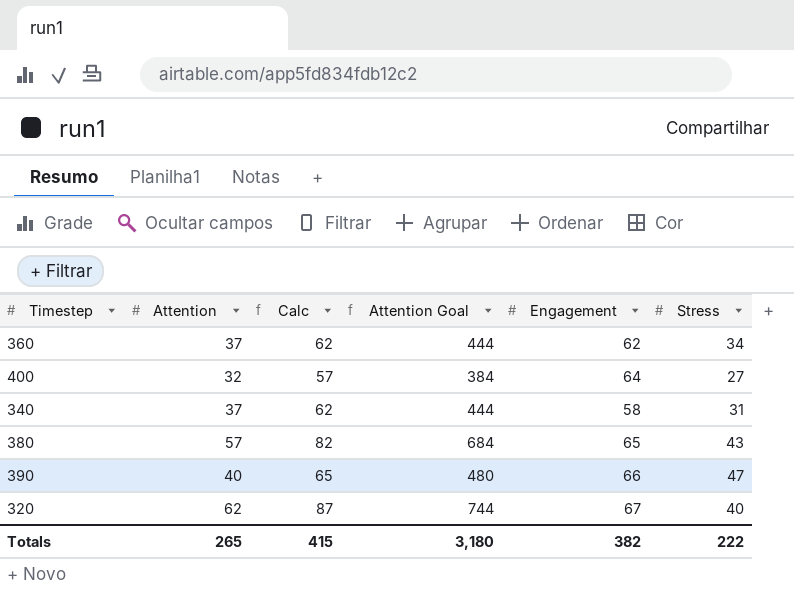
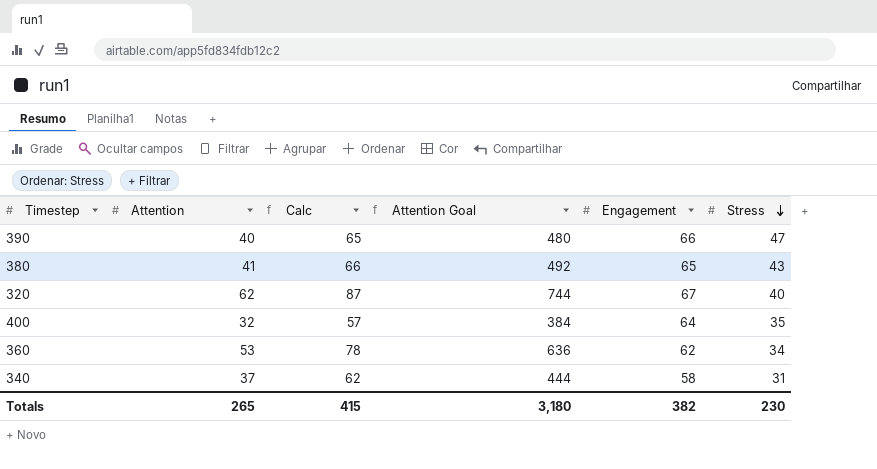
row order: none -> Stress descending
380 | Attention: 57 -> 41
380 | Calc: 82 -> 66
380 | Attention Goal: 684 -> 492
400 | Stress: 27 -> 35
360 | Attention: 37 -> 53
360 | Calc: 62 -> 78
360 | Attention Goal: 444 -> 636
Totals | Stress: 222 -> 230

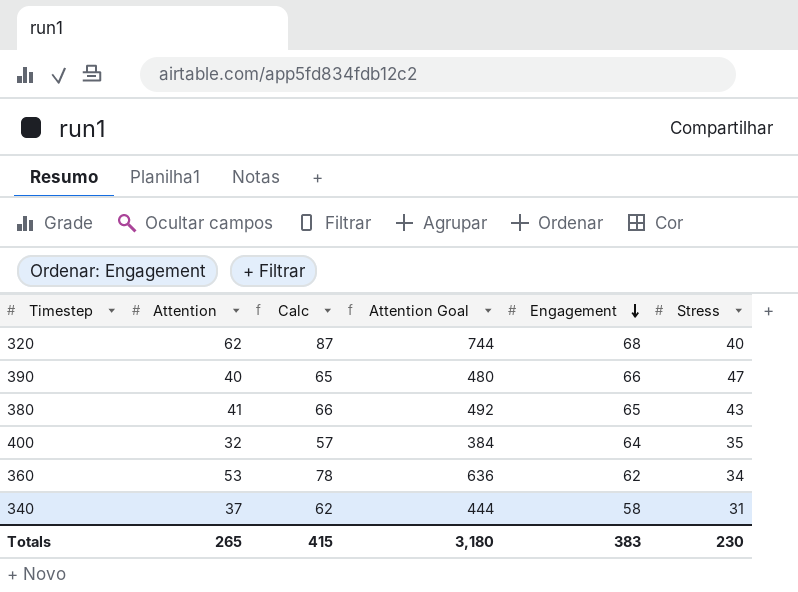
row order: Stress descending -> Engagement descending
320 | Engagement: 67 -> 68
Totals | Engagement: 382 -> 383

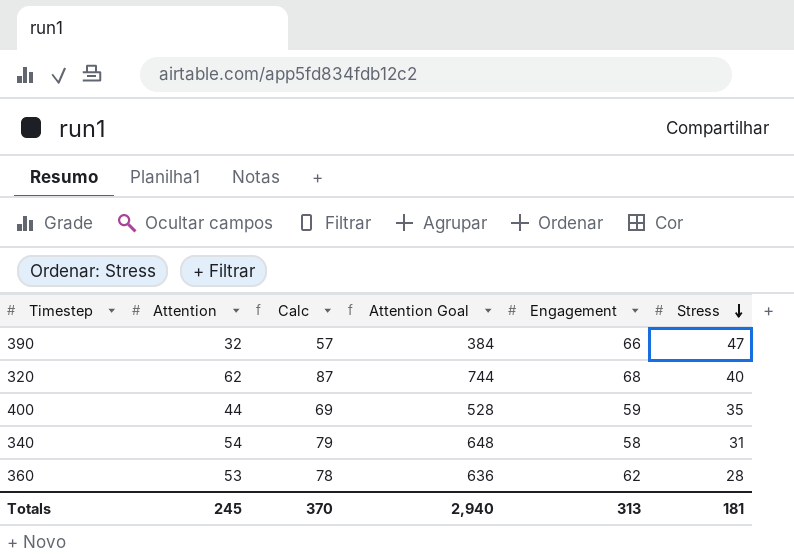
row order: Engagement descending -> Stress descending
row 380: 41 | 66 | 492 | 65 | 43 -> none
390 | Attention: 40 -> 32
390 | Calc: 65 -> 57
390 | Attention Goal: 480 -> 384
400 | Attention: 32 -> 44
400 | Calc: 57 -> 69
400 | Attention Goal: 384 -> 528
400 | Engagement: 64 -> 59
340 | Attention: 37 -> 54
340 | Calc: 62 -> 79
340 | Attention Goal: 444 -> 648
360 | Stress: 34 -> 28
Totals | Attention: 265 -> 245
Totals | Calc: 415 -> 370
Totals | Attention Goal: 3,180 -> 2,940
Totals | Engagement: 383 -> 313
Totals | Stress: 230 -> 181

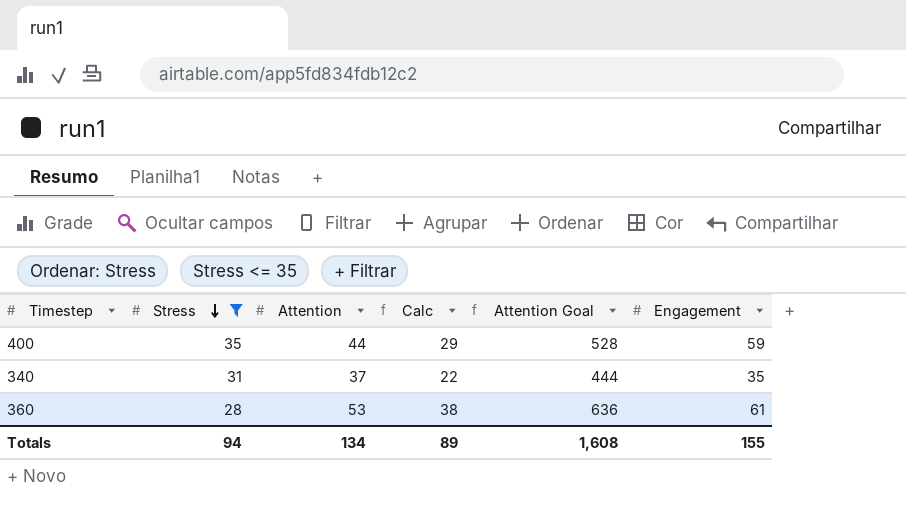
filter: none -> Stress <= 35
column Stress | position: 6 -> 2
column Calc | formula: [Attention] + 25 -> [Attention] - 15
340 | Attention: 54 -> 37
340 | Attention Goal: 648 -> 444
340 | Engagement: 58 -> 35
360 | Engagement: 62 -> 61
Totals | Stress: 181 -> 94
Totals | Attention: 245 -> 134
Totals | Calc: 370 -> 89
Totals | Attention Goal: 2,940 -> 1,608
Totals | Engagement: 313 -> 155

